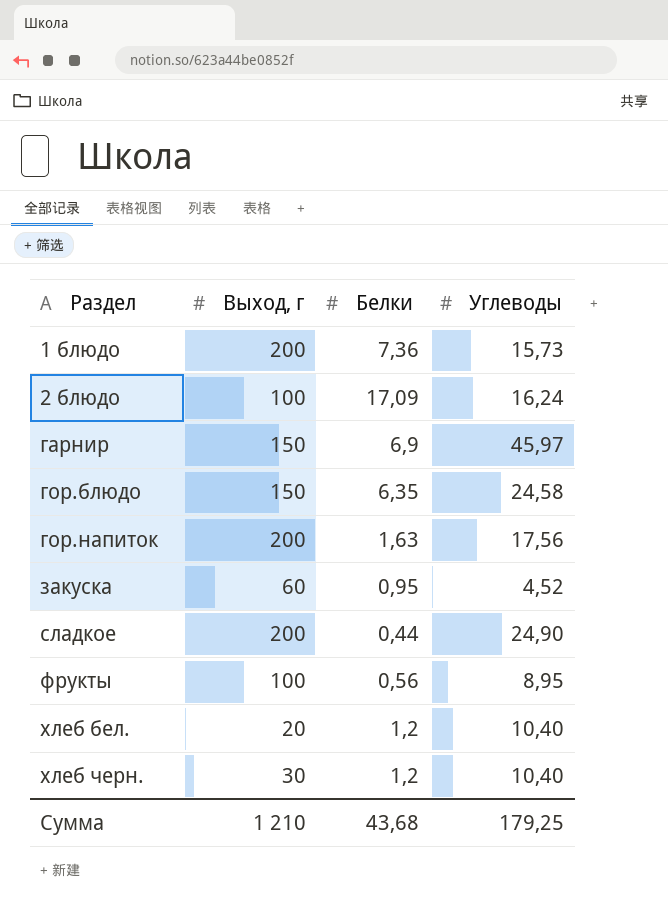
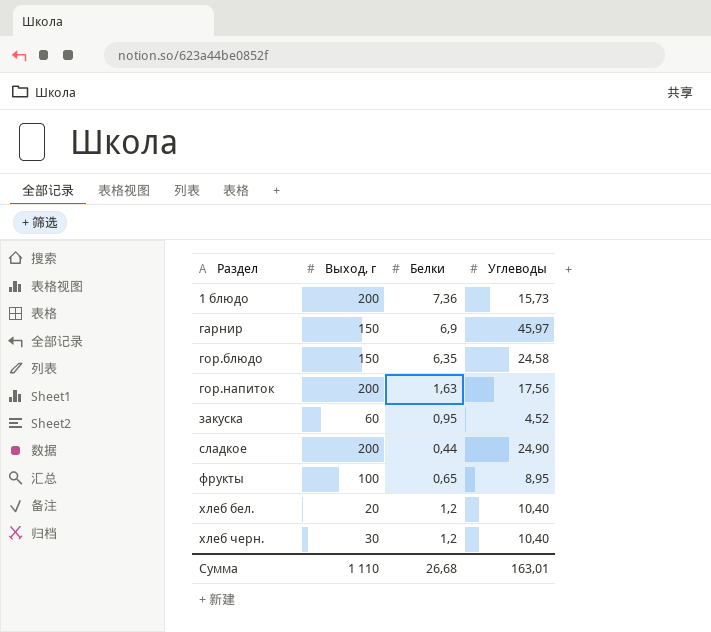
row 2 блюдо: 100 | 17,09 | 16,24 -> none
фрукты | Белки: 0,56 -> 0,65
Сумма | Выход, г: 1 210 -> 1 110
Сумма | Белки: 43,68 -> 26,68
Сумма | Углеводы: 179,25 -> 163,01

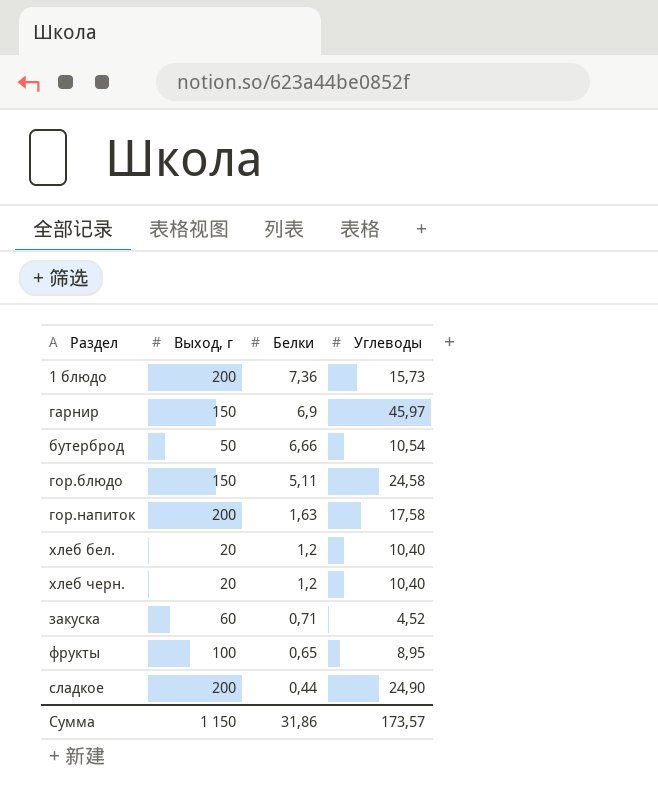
row order: Раздел ascending -> Белки descending
row бутерброд: none -> 50 | 6,66 | 10,54
гор.блюдо | Белки: 6,35 -> 5,11
гор.напиток | Углеводы: 17,56 -> 17,58
хлеб черн. | Выход, г: 30 -> 20
закуска | Белки: 0,95 -> 0,71
Сумма | Выход, г: 1 110 -> 1 150
Сумма | Белки: 26,68 -> 31,86
Сумма | Углеводы: 163,01 -> 173,57

